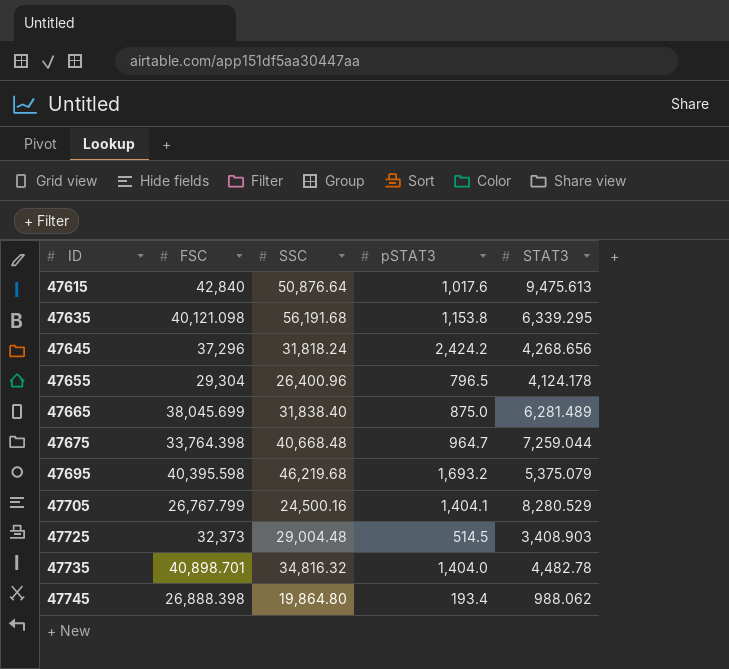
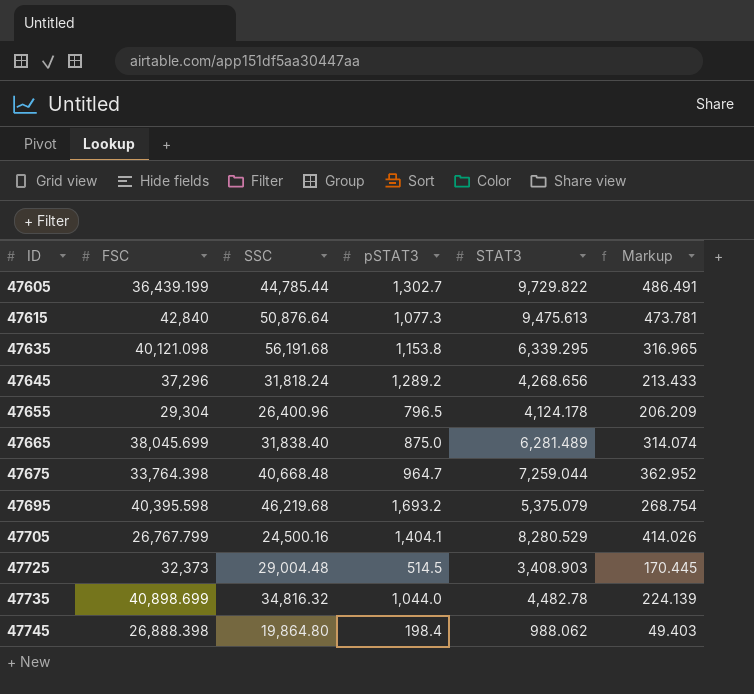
column Markup | formula: none -> [STAT3] * 0.05
row 47605: none -> 36,439.199 | 44,785.44 | 1,302.7 | 9,729.822 | 486.491
47615 | pSTAT3: 1,017.6 -> 1,077.3
47645 | pSTAT3: 2,424.2 -> 1,289.2
47735 | FSC: 40,898.701 -> 40,898.699
47735 | pSTAT3: 1,404.0 -> 1,044.0
47745 | pSTAT3: 193.4 -> 198.4

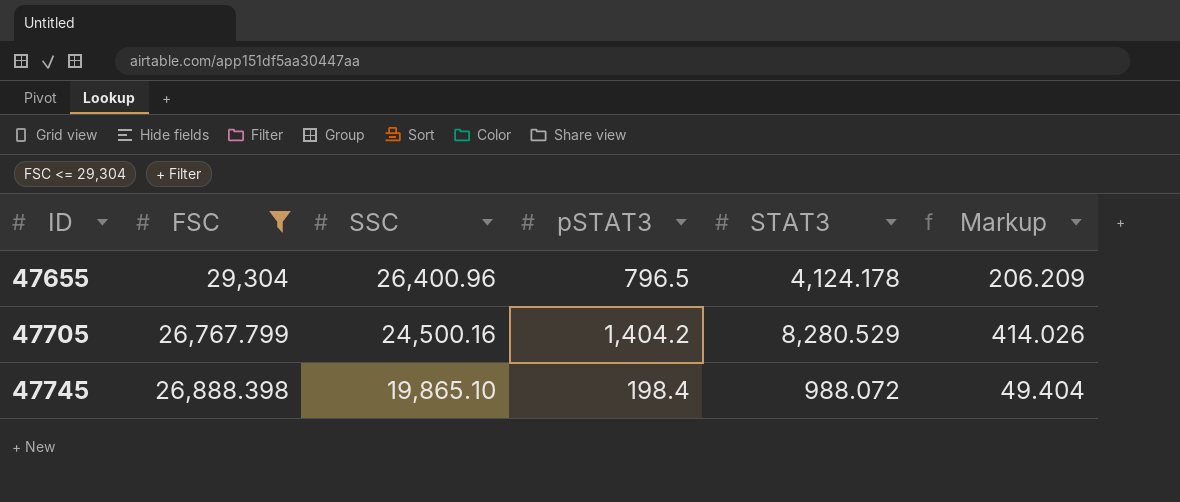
filter: none -> FSC <= 29,304
47705 | pSTAT3: 1,404.1 -> 1,404.2
47745 | SSC: 19,864.80 -> 19,865.10
47745 | STAT3: 988.062 -> 988.072
47745 | Markup: 49.403 -> 49.404

